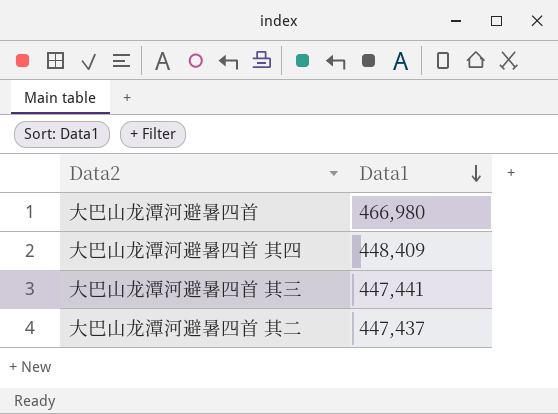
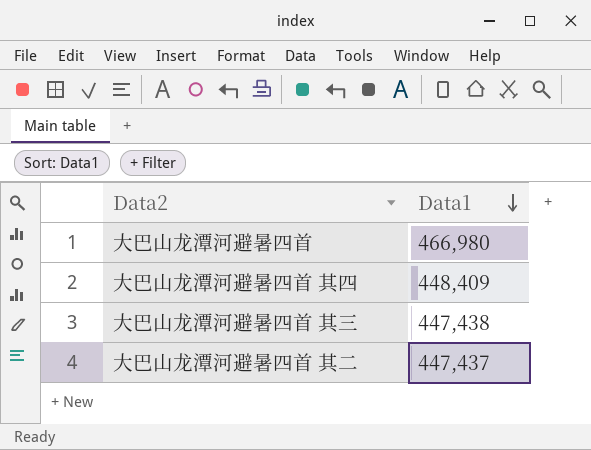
大巴山龙潭河避暑四首 其三 | Data1: 447,441 -> 447,438

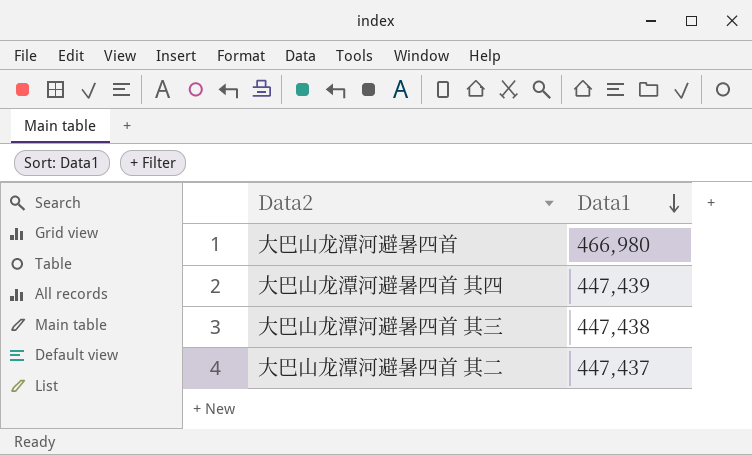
大巴山龙潭河避暑四首 其四 | Data1: 448,409 -> 447,439

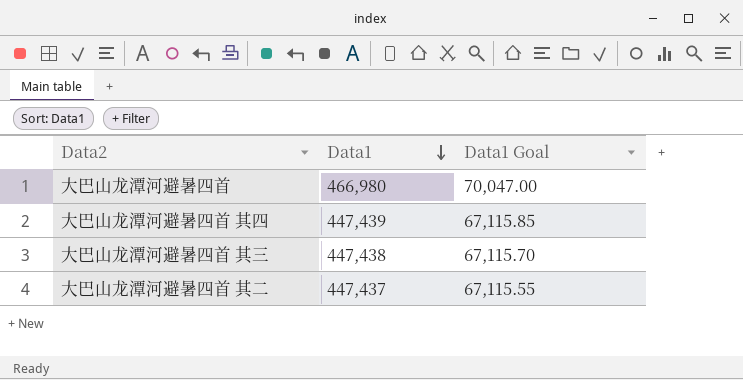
column Data1 Goal | formula: none -> [Data1] * 0.15

